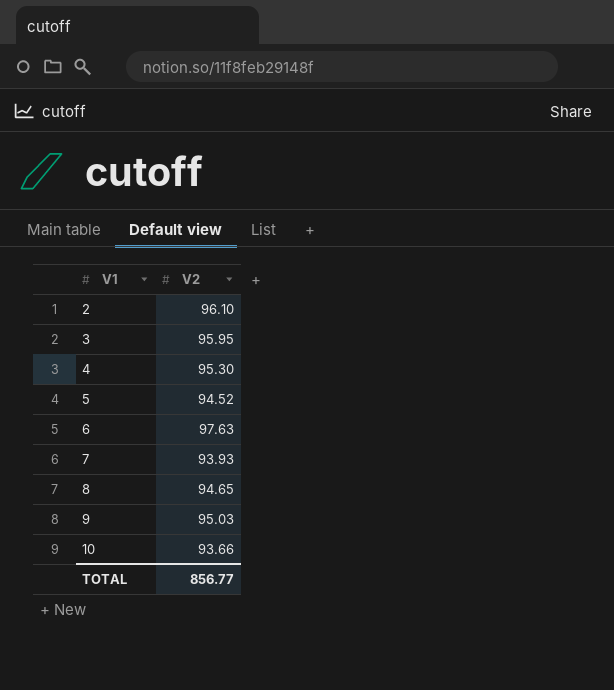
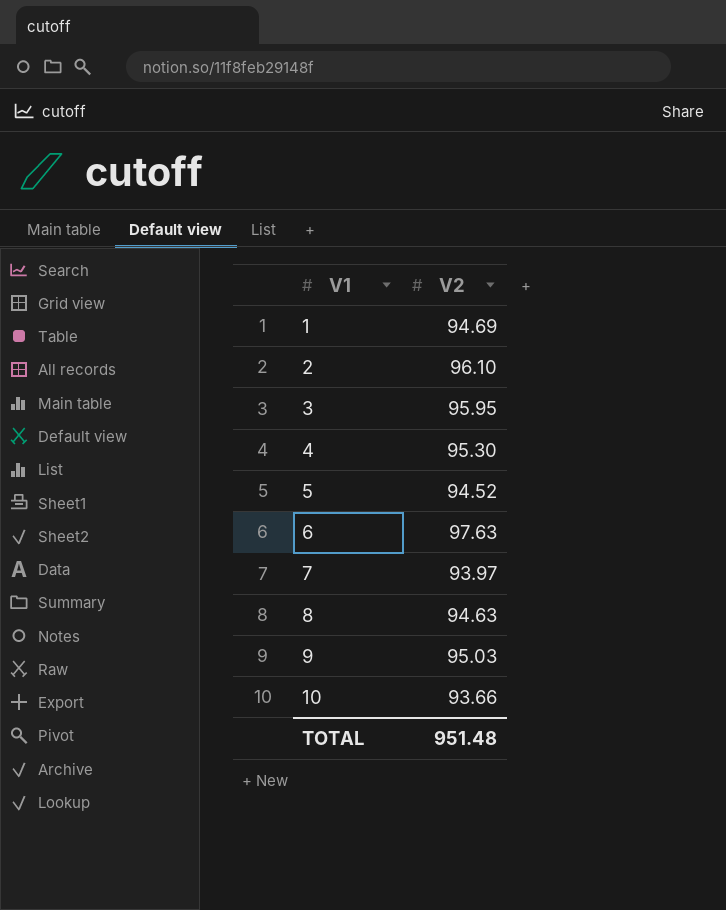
row 1: none -> 94.69
7 | V2: 93.93 -> 93.97
8 | V2: 94.65 -> 94.63
TOTAL | V2: 856.77 -> 951.48

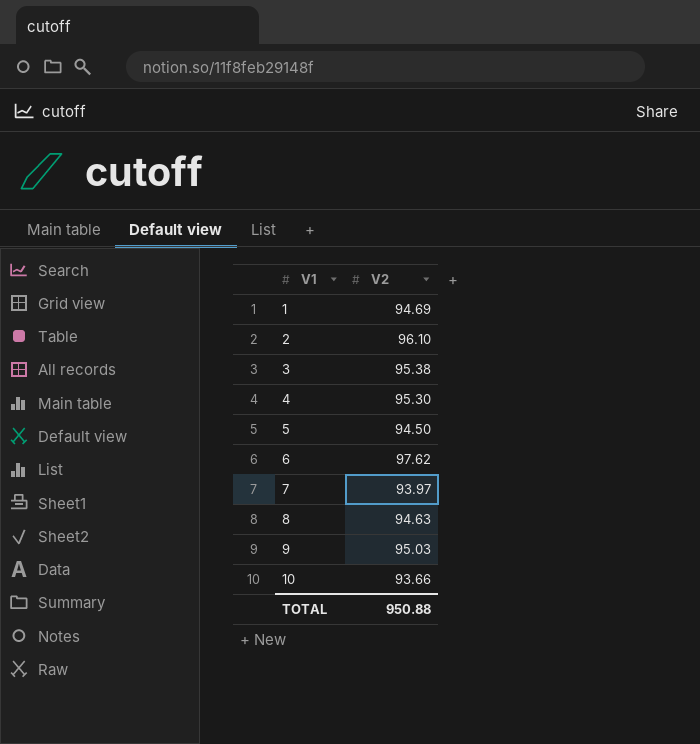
3 | V2: 95.95 -> 95.38
5 | V2: 94.52 -> 94.50
6 | V2: 97.63 -> 97.62
TOTAL | V2: 951.48 -> 950.88

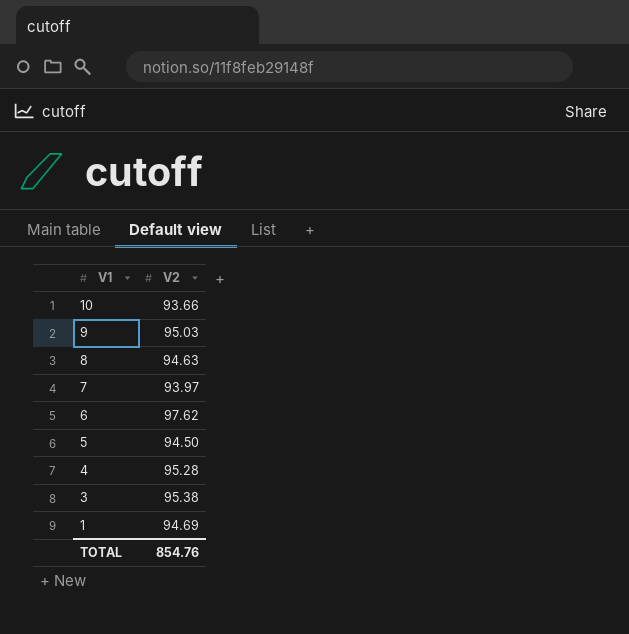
row order: V1 ascending -> V1 descending
row 2: 96.10 -> none
4 | V2: 95.30 -> 95.28
TOTAL | V2: 950.88 -> 854.76

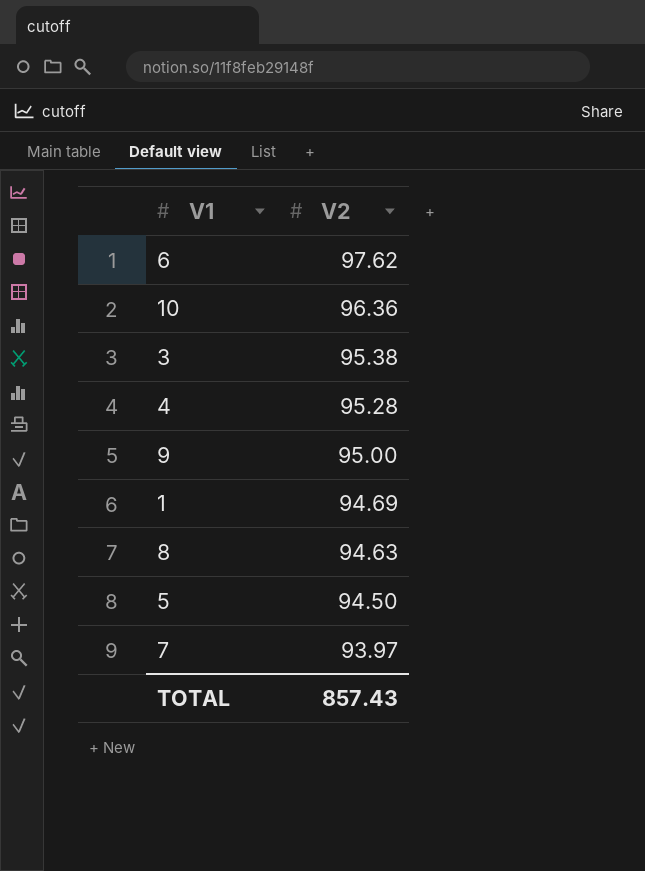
row order: V1 descending -> V2 descending
10 | V2: 93.66 -> 96.36
9 | V2: 95.03 -> 95.00
TOTAL | V2: 854.76 -> 857.43

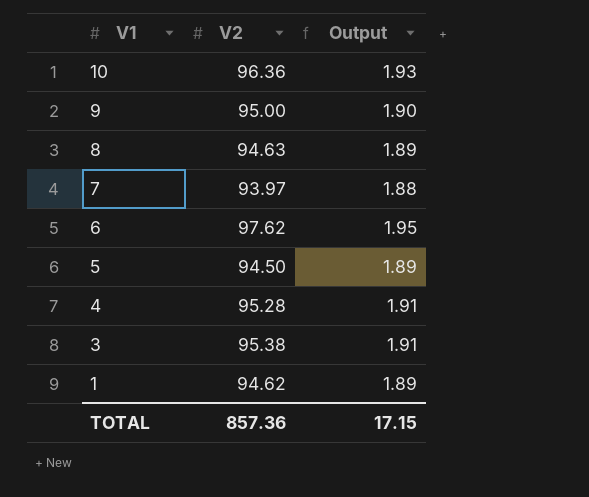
row order: V2 descending -> V1 descending
column Output | formula: none -> [V2] * 0.02
1 | V2: 94.69 -> 94.62
TOTAL | V2: 857.43 -> 857.36

